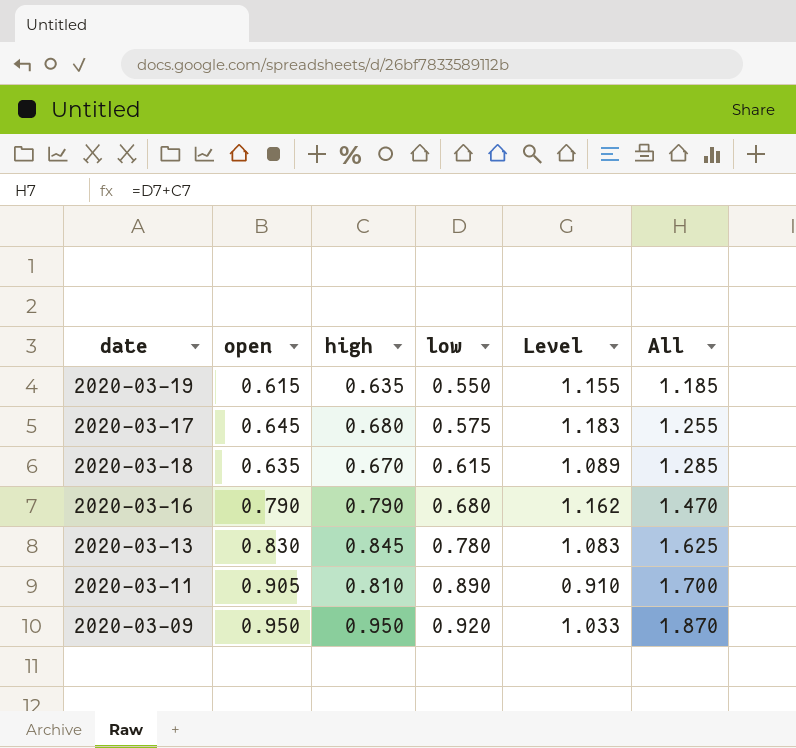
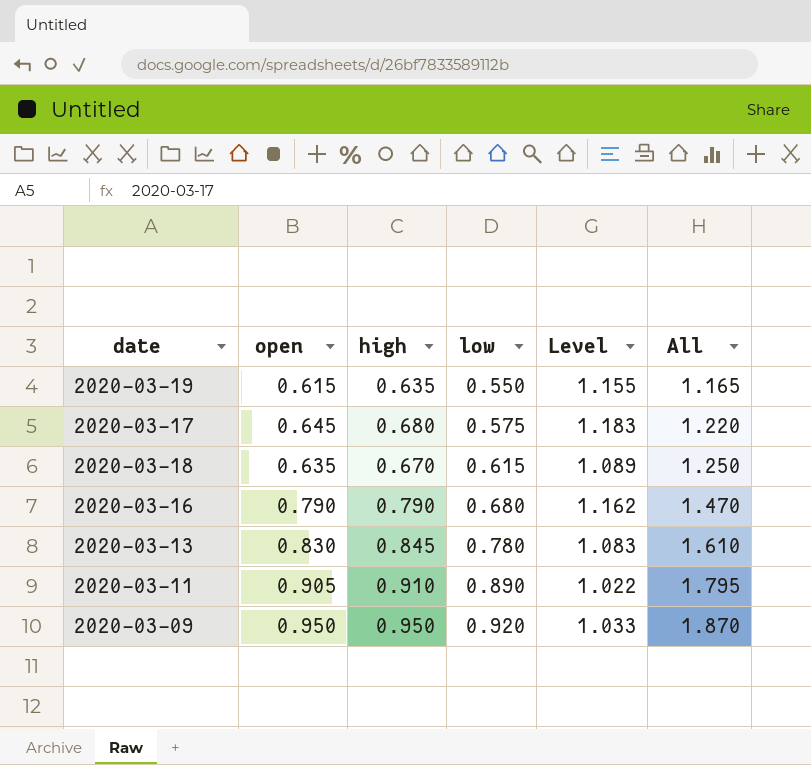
column All | formula: [high] + [low] -> [open] + [low]
2020-03-11 | high: 0.810 -> 0.910
2020-03-11 | Level: 0.910 -> 1.022

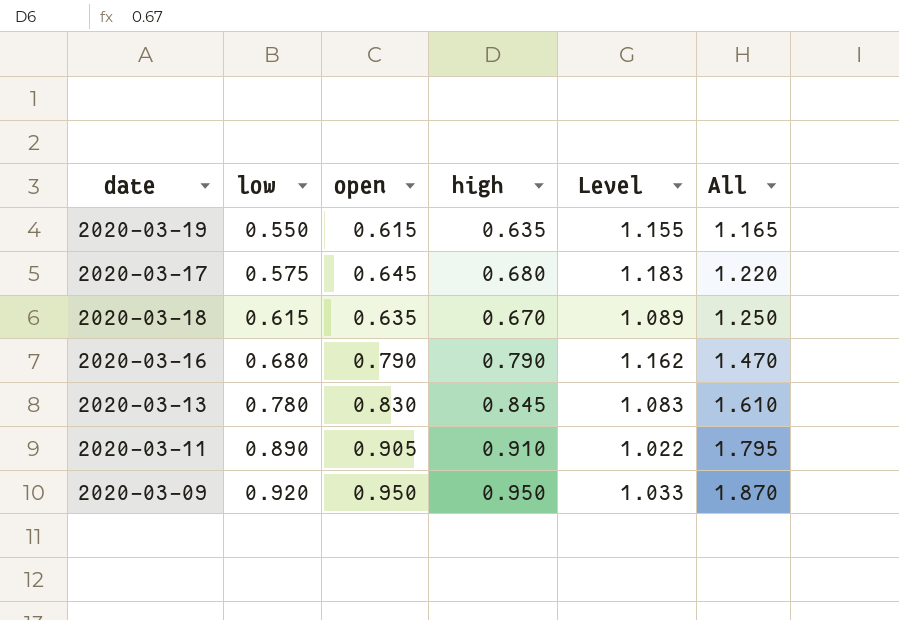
column low | position: 4 -> 2

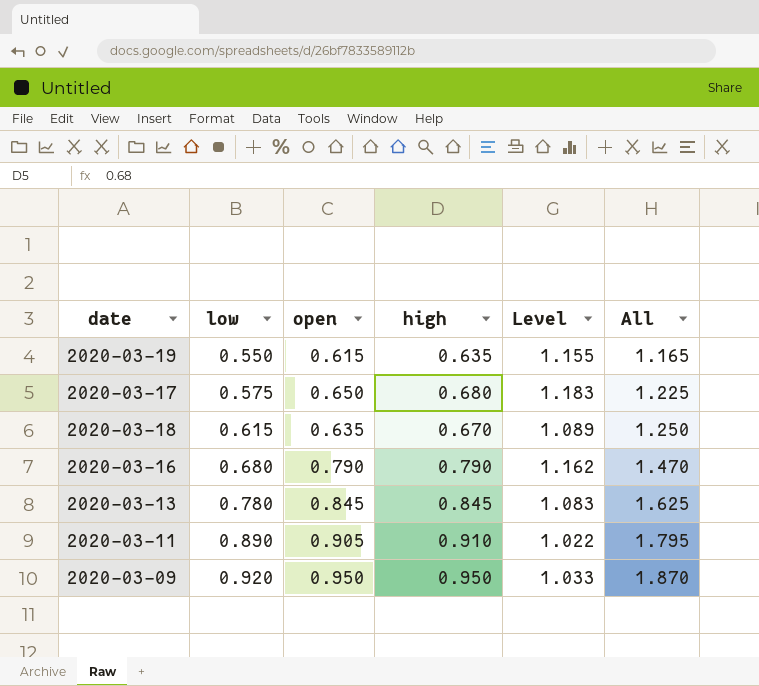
2020-03-17 | open: 0.645 -> 0.650
2020-03-17 | All: 1.220 -> 1.225
2020-03-13 | open: 0.830 -> 0.845
2020-03-13 | All: 1.610 -> 1.625

